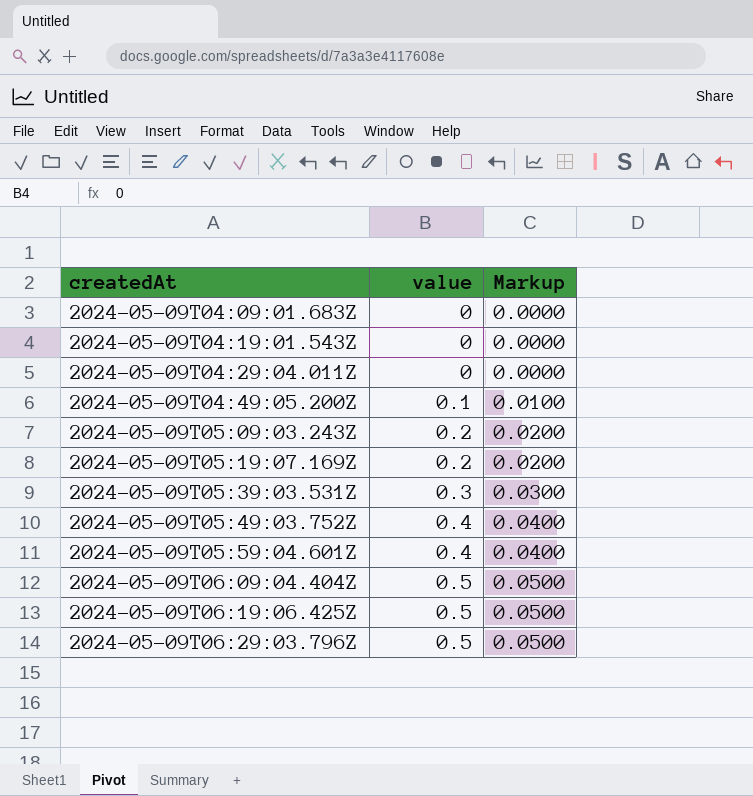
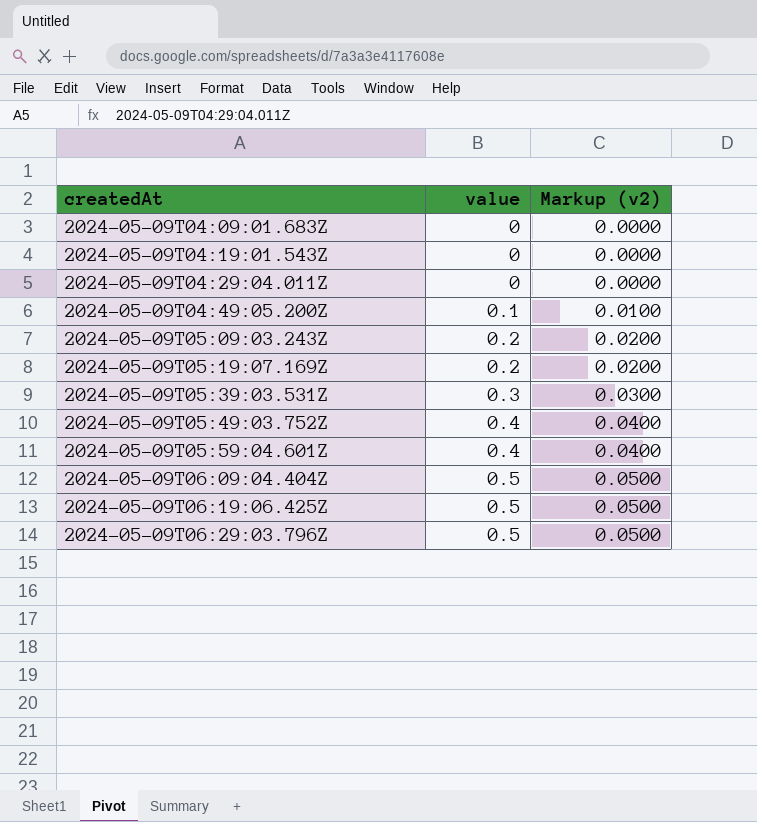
column name: Markup -> Markup (v2)

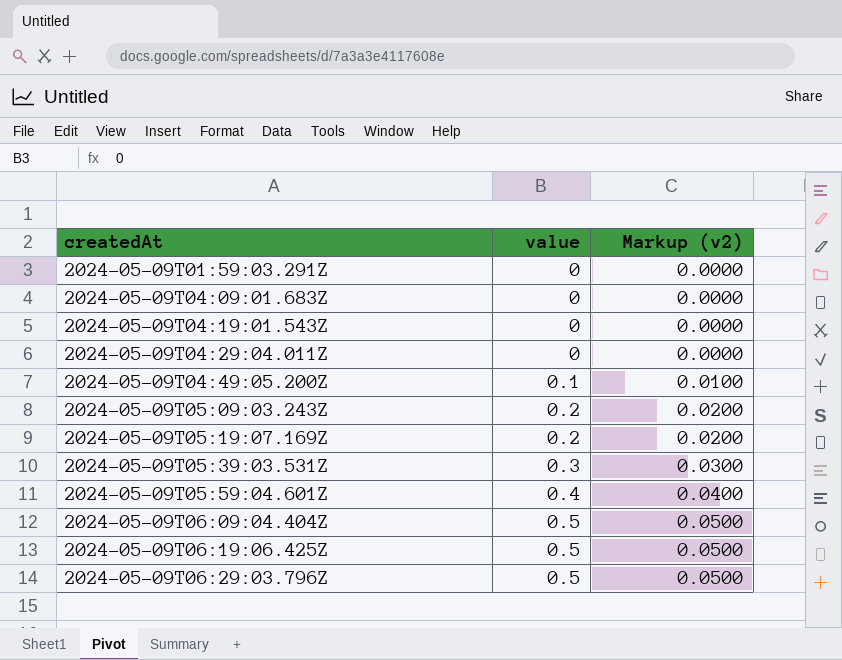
row 2024-05-09T05:49:03.752Z: 0.4 | 0.0400 -> none
row 2024-05-09T01:59:03.291Z: none -> 0 | 0.0000

